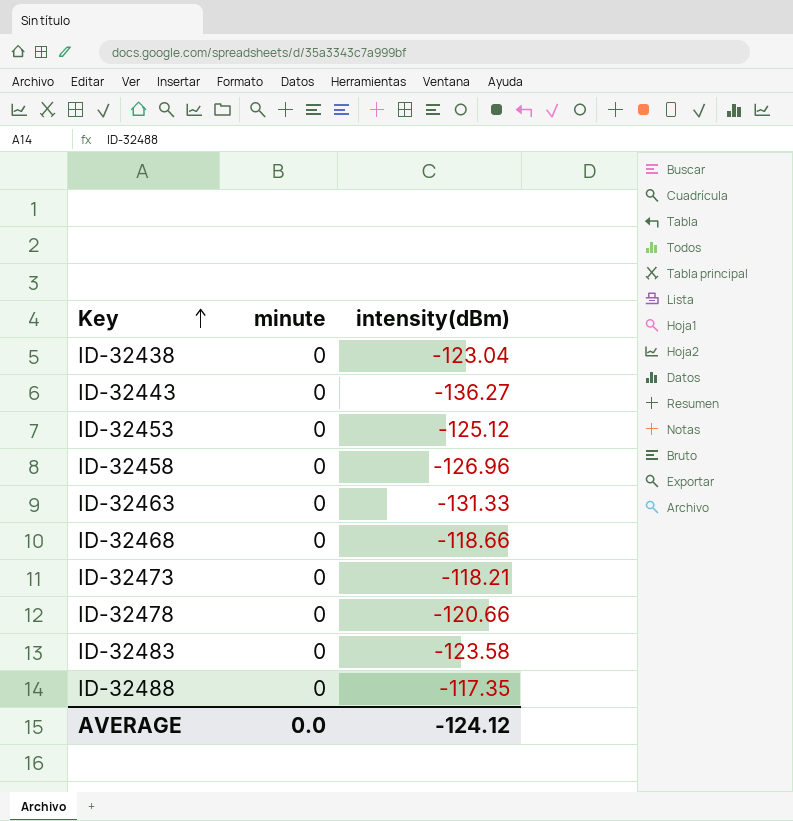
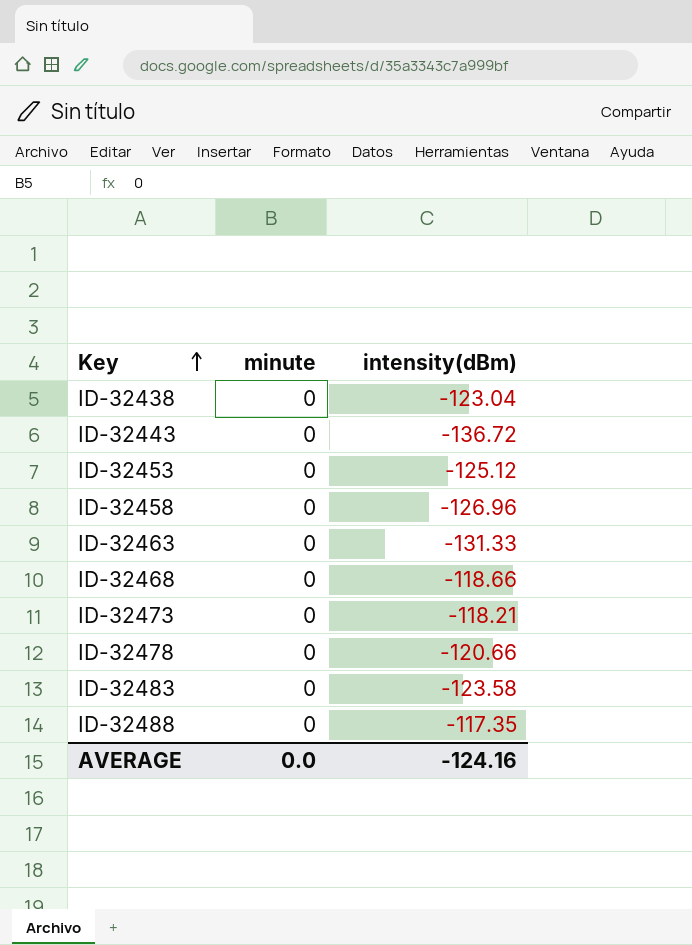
ID-32443 | intensity(dBm): -136.27 -> -136.72
AVERAGE | intensity(dBm): -124.12 -> -124.16

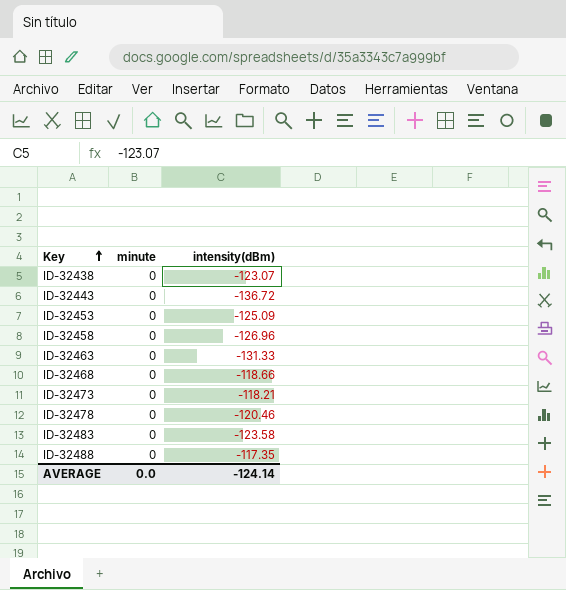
ID-32438 | intensity(dBm): -123.04 -> -123.07
ID-32453 | intensity(dBm): -125.12 -> -125.09
ID-32478 | intensity(dBm): -120.66 -> -120.46
AVERAGE | intensity(dBm): -124.16 -> -124.14

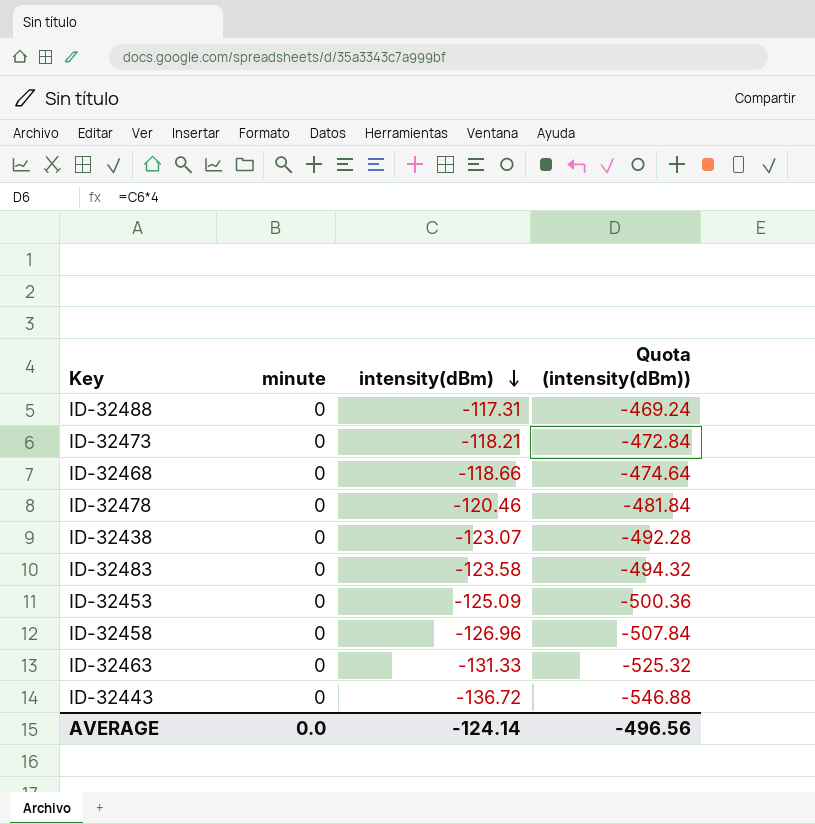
row order: Key ascending -> intensity(dBm) descending
column Quota (intensity(dBm)) | formula: none -> [intensity(dBm)] * 4
ID-32488 | intensity(dBm): -117.35 -> -117.31

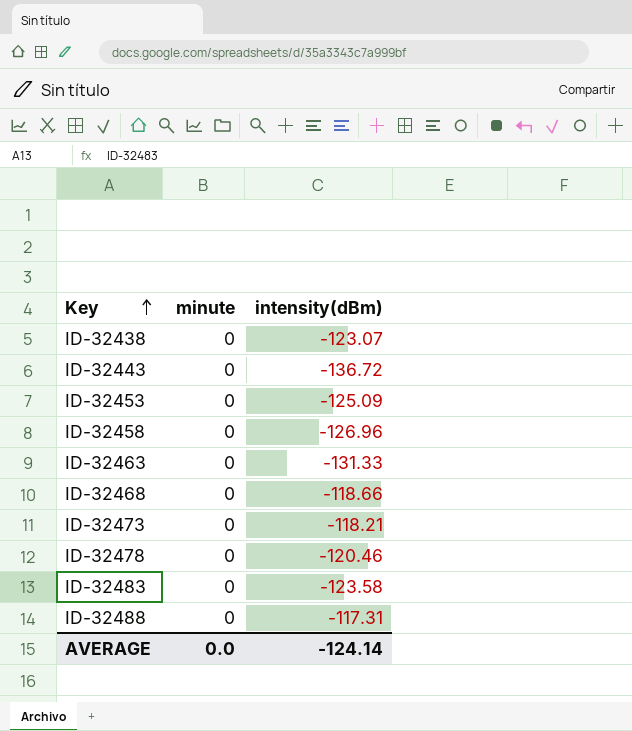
row order: intensity(dBm) descending -> Key ascending
column Quota (intensity(dBm)) | formula: [intensity(dBm)] * 4 -> none

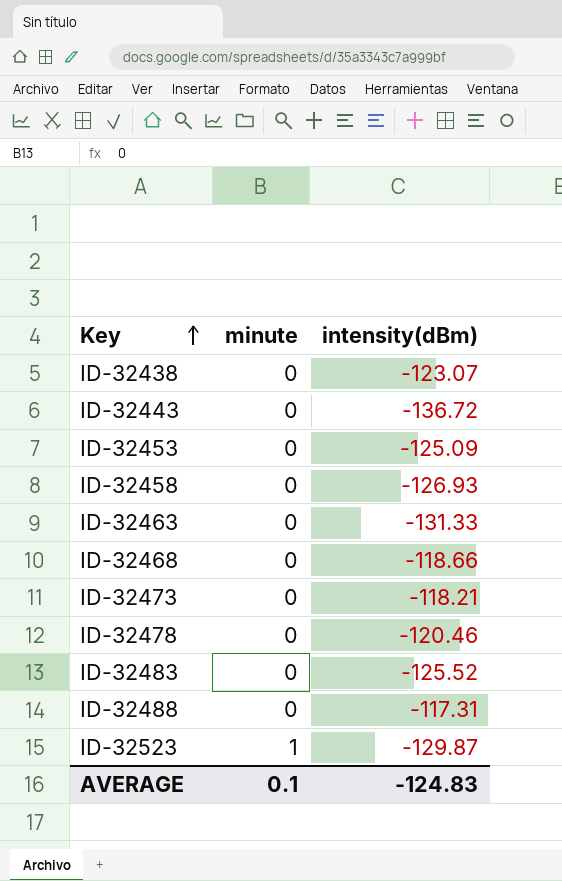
ID-32458 | intensity(dBm): -126.96 -> -126.93
ID-32483 | intensity(dBm): -123.58 -> -125.52
row ID-32523: none -> 1 | -129.87
AVERAGE | minute: 0.0 -> 0.1
AVERAGE | intensity(dBm): -124.14 -> -124.83

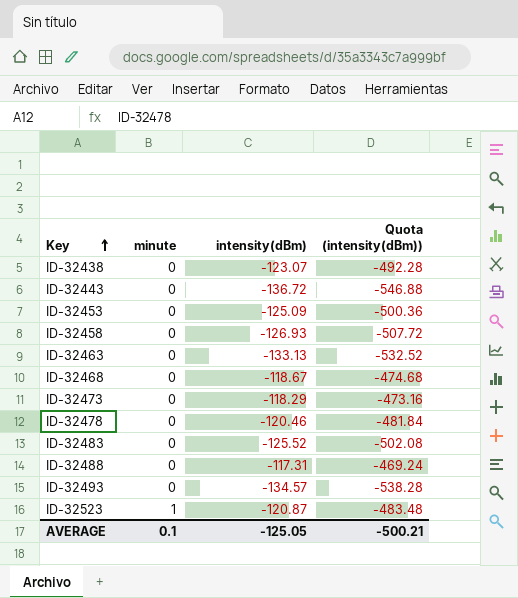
column Quota (intensity(dBm)) | formula: none -> [intensity(dBm)] * 4
ID-32463 | intensity(dBm): -131.33 -> -133.13
ID-32468 | intensity(dBm): -118.66 -> -118.67
ID-32473 | intensity(dBm): -118.21 -> -118.29
row ID-32493: none -> 0 | -134.57 | -538.28
ID-32523 | intensity(dBm): -129.87 -> -120.87
AVERAGE | intensity(dBm): -124.83 -> -125.05

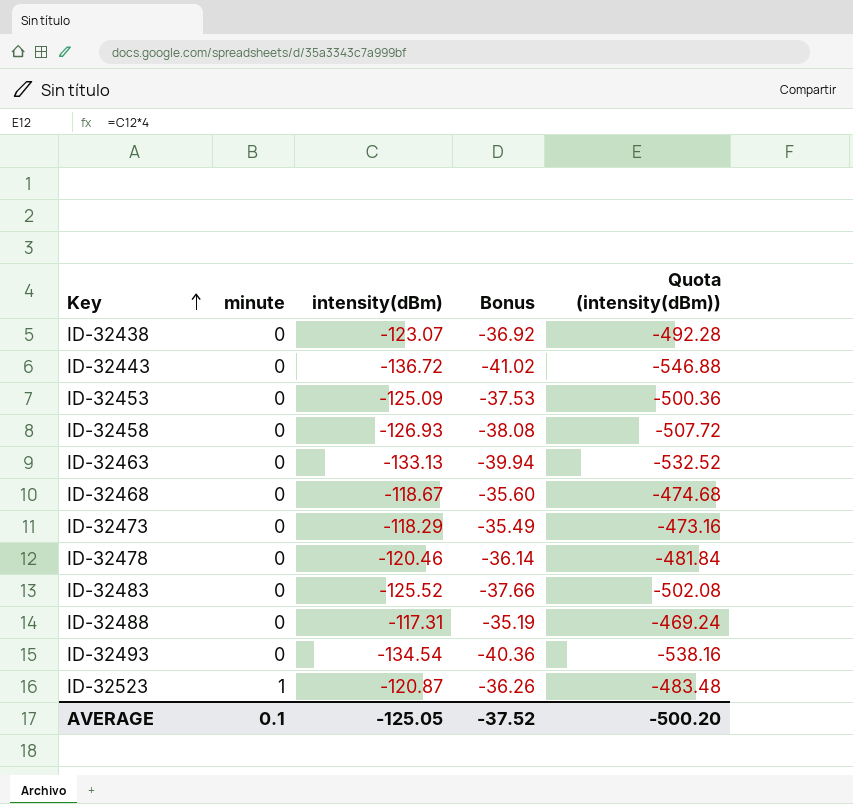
column Bonus | formula: none -> [intensity(dBm)] * 0.3
ID-32493 | intensity(dBm): -134.57 -> -134.54
ID-32493 | Quota (intensity(dBm)): -538.28 -> -538.16
AVERAGE | Quota (intensity(dBm)): -500.21 -> -500.20

